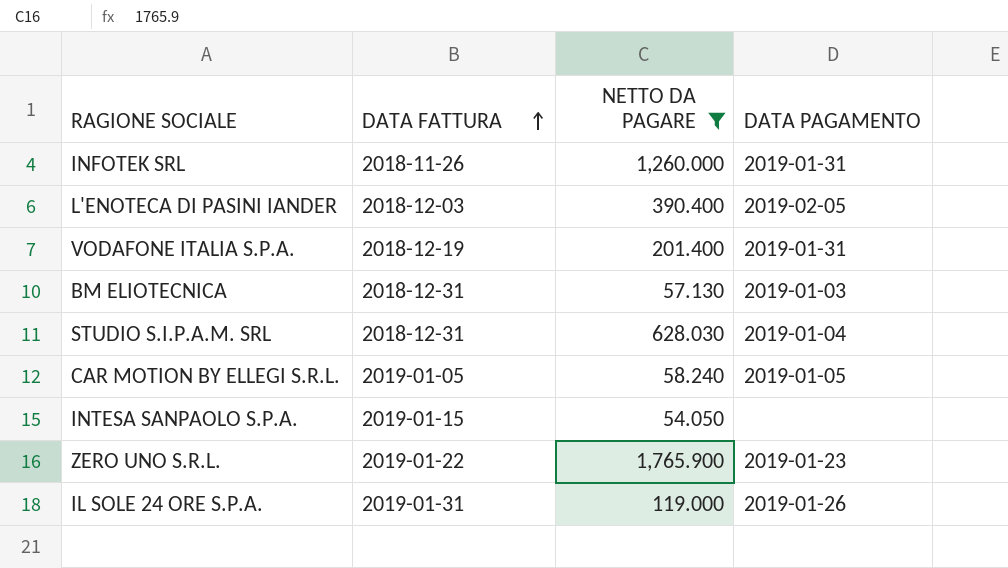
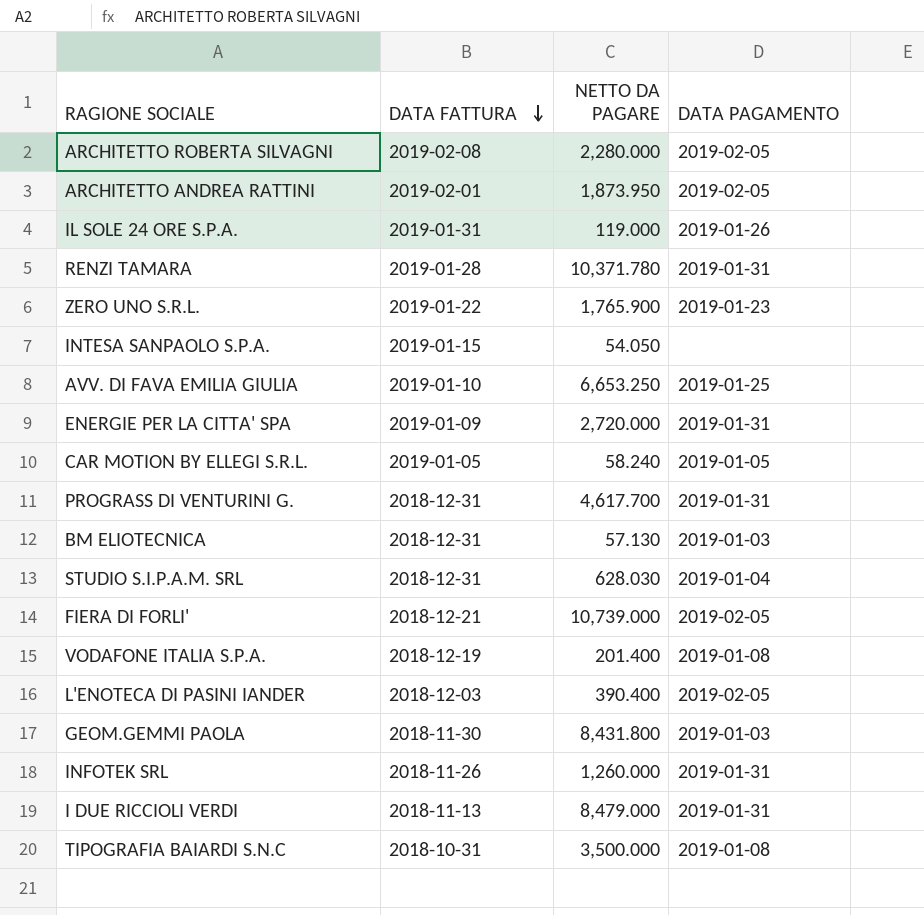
filter: NETTO DA PAGARE <= 1,765.900 -> none
row order: DATA FATTURA ascending -> DATA FATTURA descending
VODAFONE ITALIA S.P.A. | DATA PAGAMENTO: 2019-01-31 -> 2019-01-08

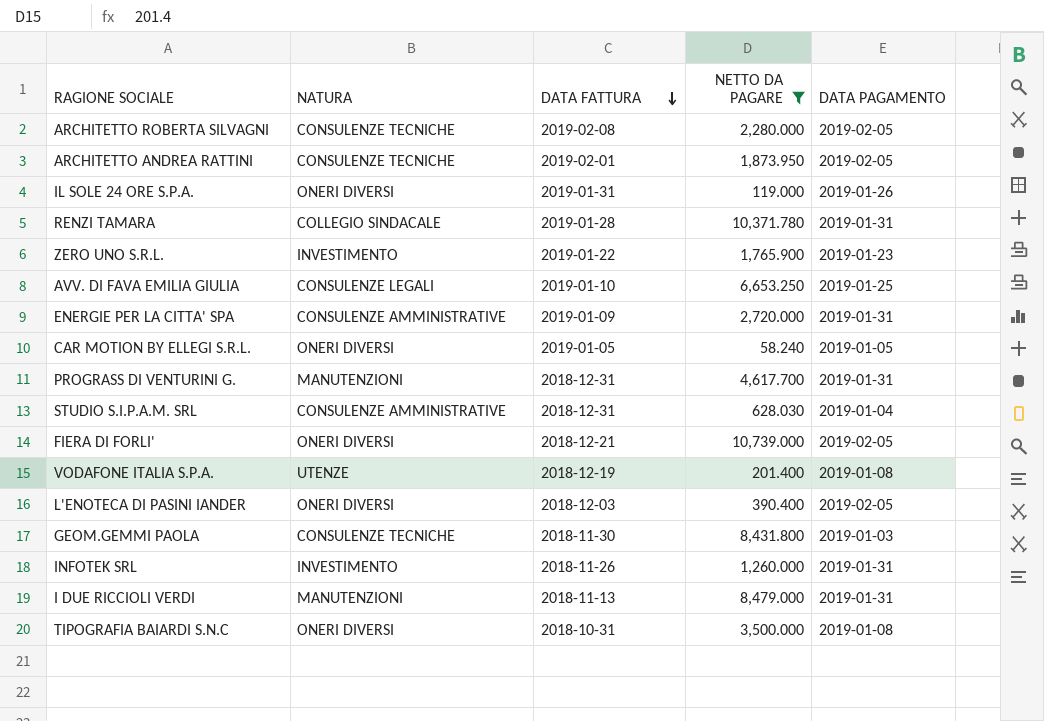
filter: none -> NETTO DA PAGARE >= 58.240
column NATURA | position: none -> 2

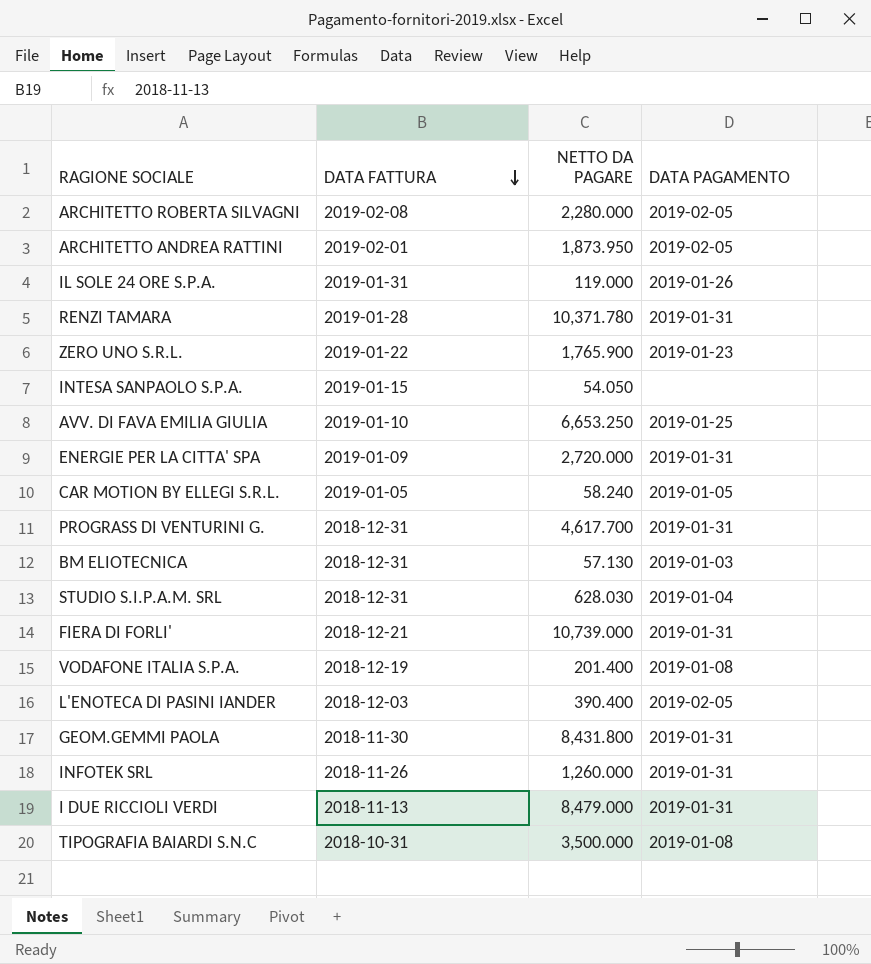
filter: NETTO DA PAGARE >= 58.240 -> none
column NATURA | position: 2 -> none
FIERA DI FORLI' | DATA PAGAMENTO: 2019-02-05 -> 2019-01-31
GEOM.GEMMI PAOLA | DATA PAGAMENTO: 2019-01-03 -> 2019-01-31

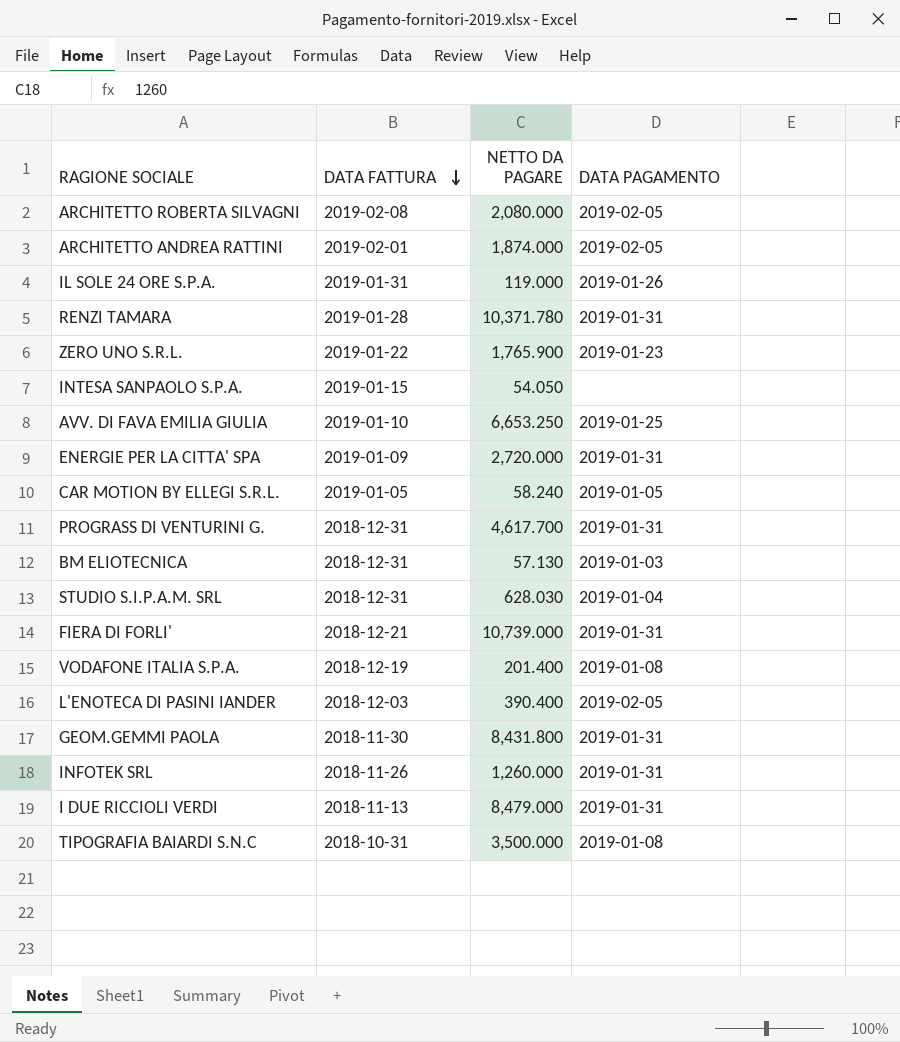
ARCHITETTO ROBERTA SILVAGNI | NETTO DA PAGARE: 2,280.000 -> 2,080.000
ARCHITETTO ANDREA RATTINI | NETTO DA PAGARE: 1,873.950 -> 1,874.000

